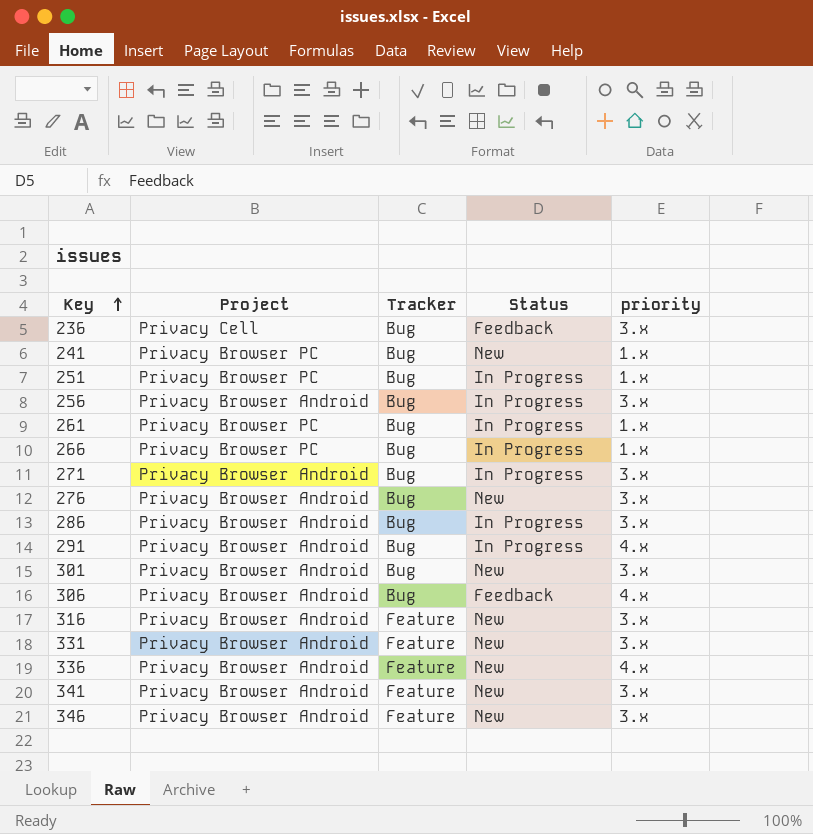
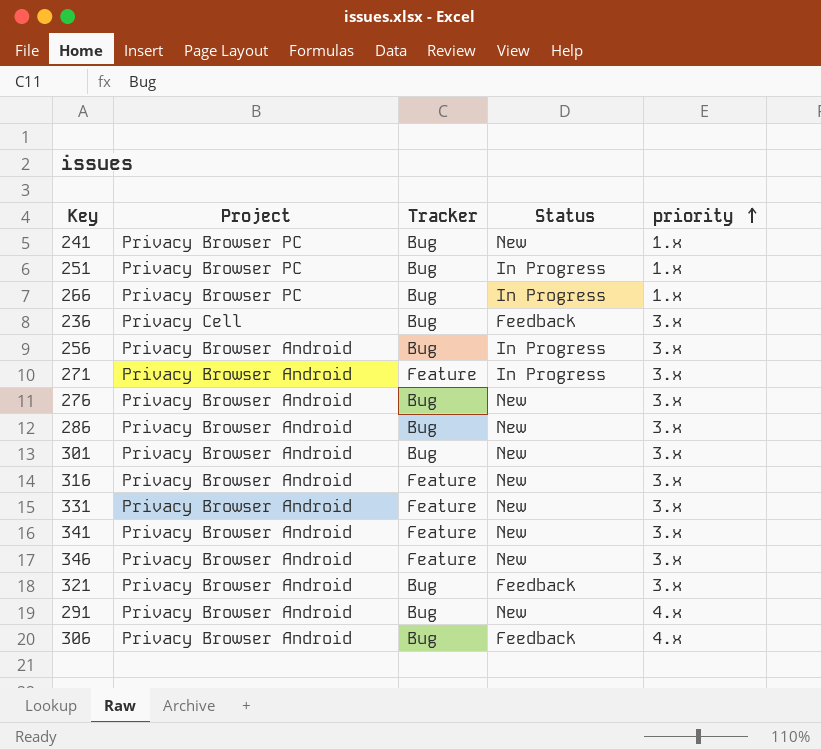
row order: Key ascending -> priority ascending
row 261: Privacy Browser PC | Bug | In Progress | 1.x -> none
row 336: Privacy Browser Android | Feature | New | 4.x -> none
271 | Tracker: Bug -> Feature
286 | Status: In Progress -> New
row 321: none -> Privacy Browser Android | Bug | Feedback | 3.x
291 | Status: In Progress -> New

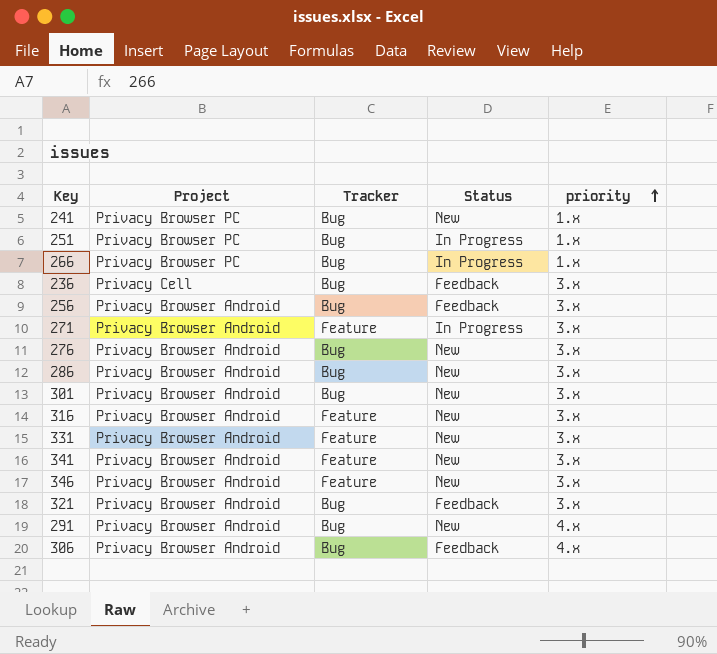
256 | Status: In Progress -> Feedback

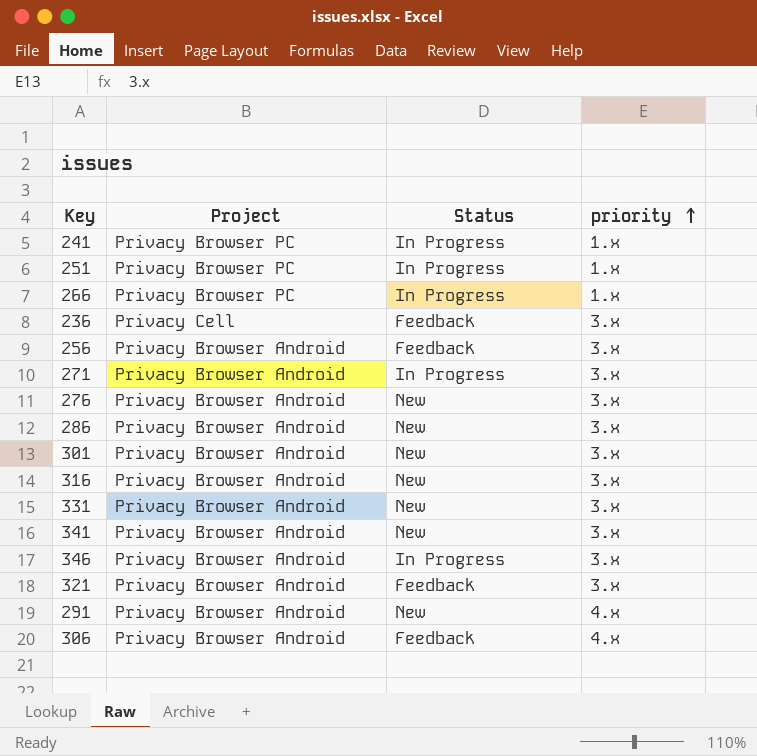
column Tracker | position: 3 -> none
241 | Status: New -> In Progress
346 | Status: New -> In Progress

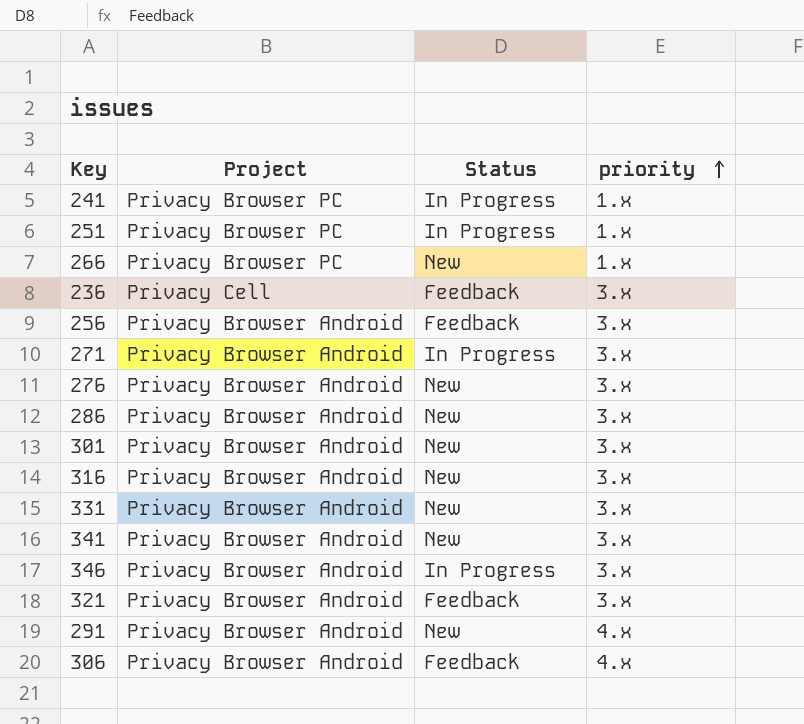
266 | Status: In Progress -> New

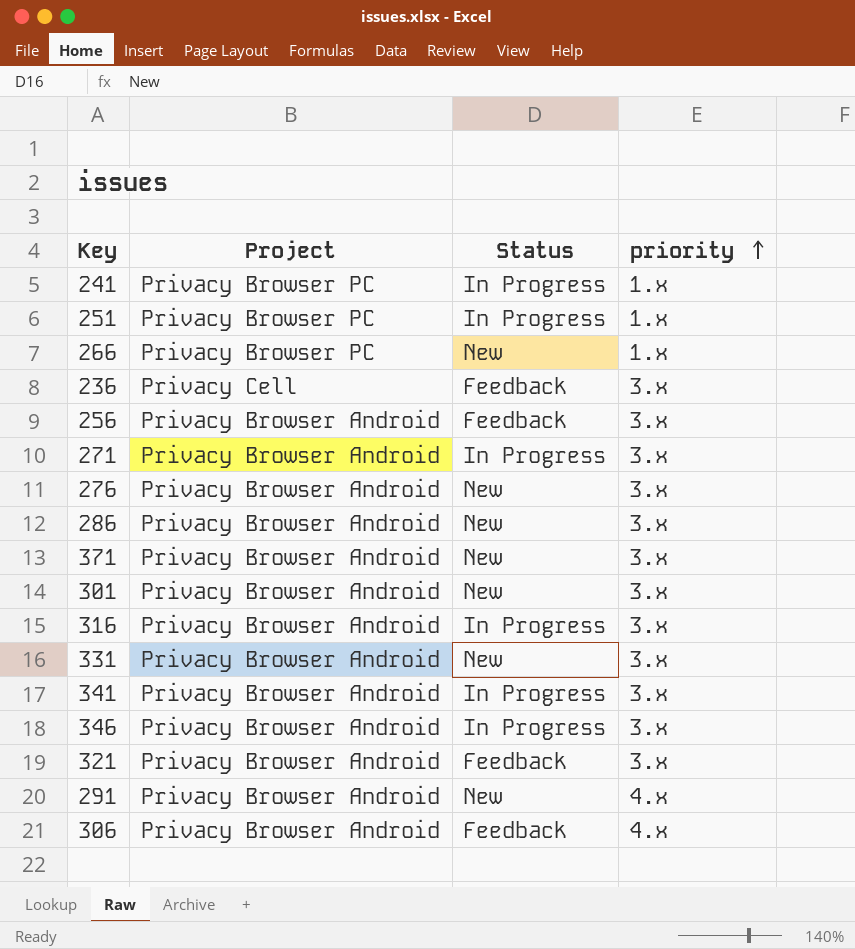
row 371: none -> Privacy Browser Android | New | 3.x
316 | Status: New -> In Progress
341 | Status: New -> In Progress

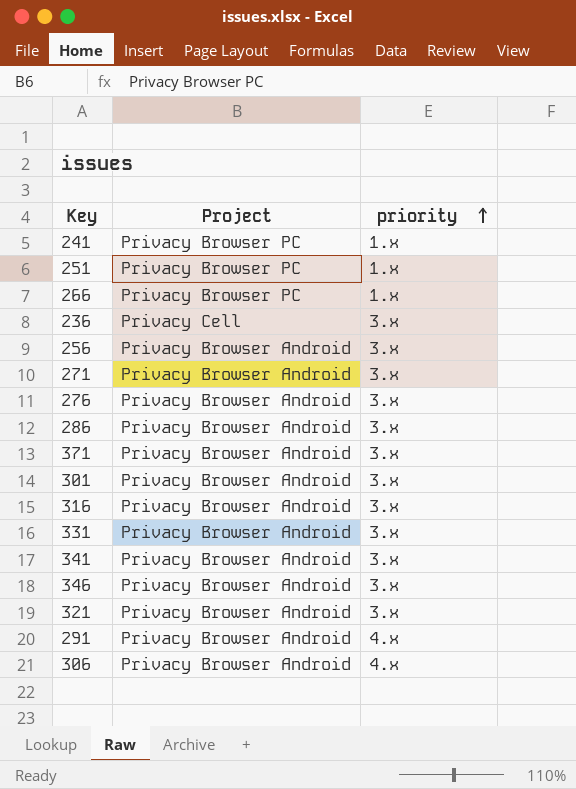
column Status | position: 3 -> none

